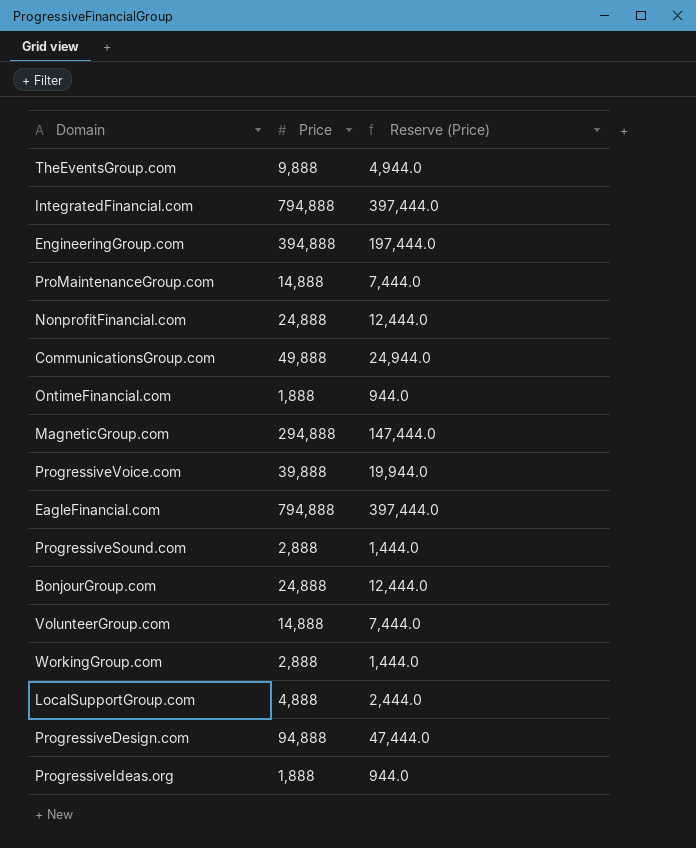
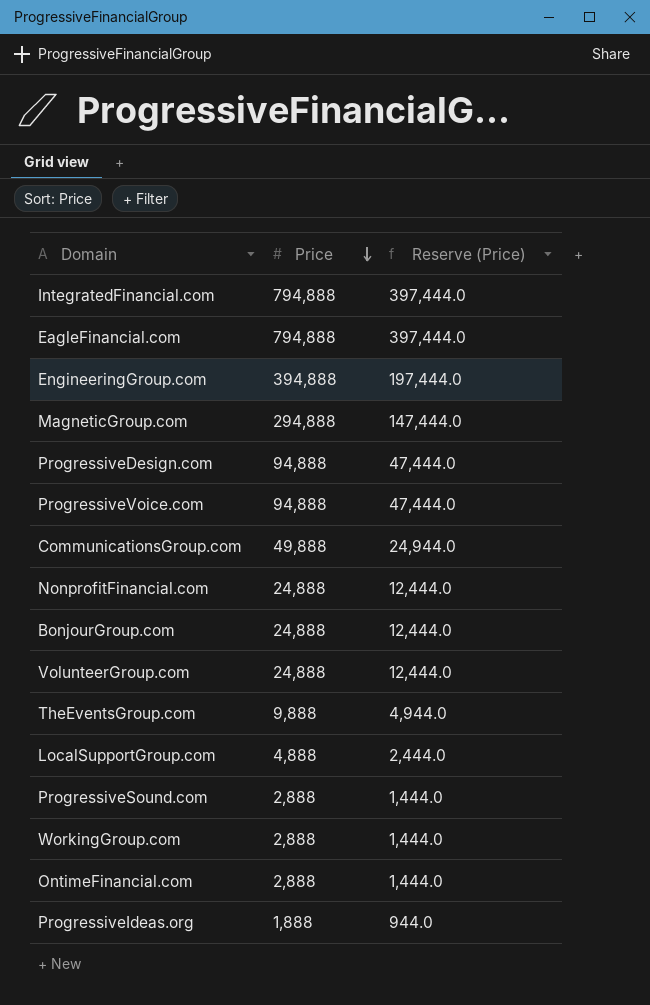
row order: none -> Price descending
row ProMaintenanceGroup.com: 14,888 | 7,444.0 -> none
ProgressiveVoice.com | Price: 39,888 -> 94,888
ProgressiveVoice.com | Reserve (Price): 19,944.0 -> 47,444.0
VolunteerGroup.com | Price: 14,888 -> 24,888
VolunteerGroup.com | Reserve (Price): 7,444.0 -> 12,444.0
OntimeFinancial.com | Price: 1,888 -> 2,888
OntimeFinancial.com | Reserve (Price): 944.0 -> 1,444.0

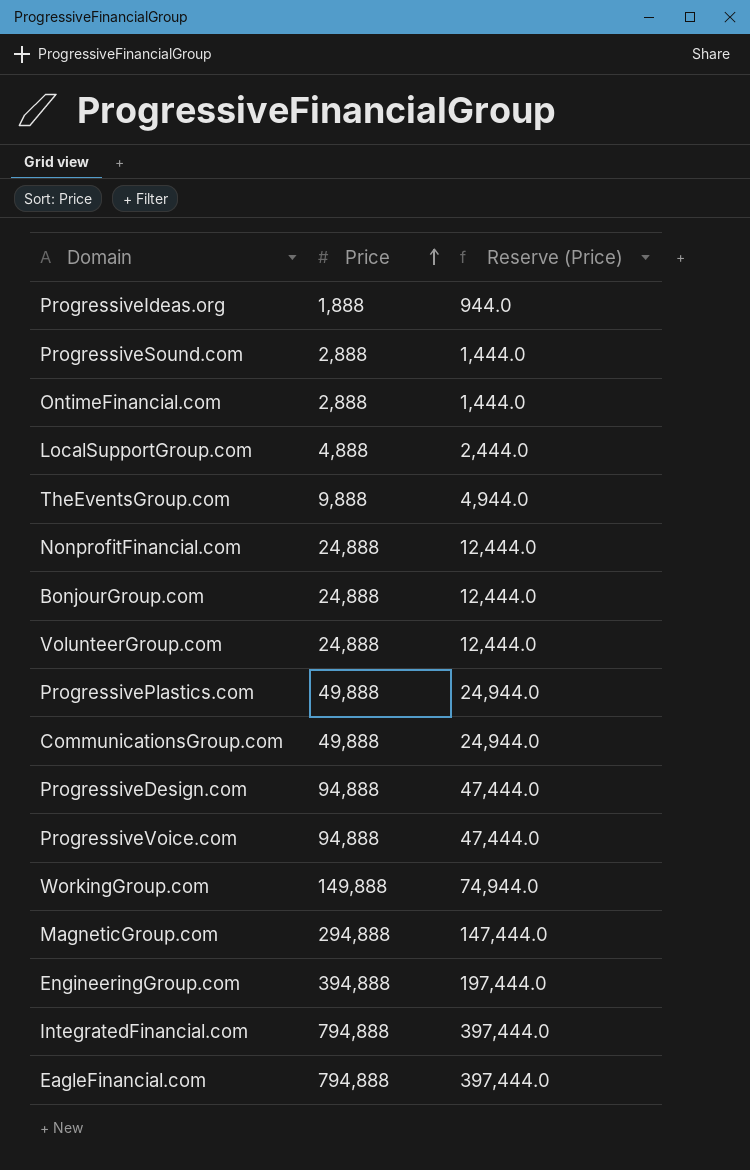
row order: Price descending -> Price ascending
row ProgressivePlastics.com: none -> 49,888 | 24,944.0
WorkingGroup.com | Price: 2,888 -> 149,888
WorkingGroup.com | Reserve (Price): 1,444.0 -> 74,944.0

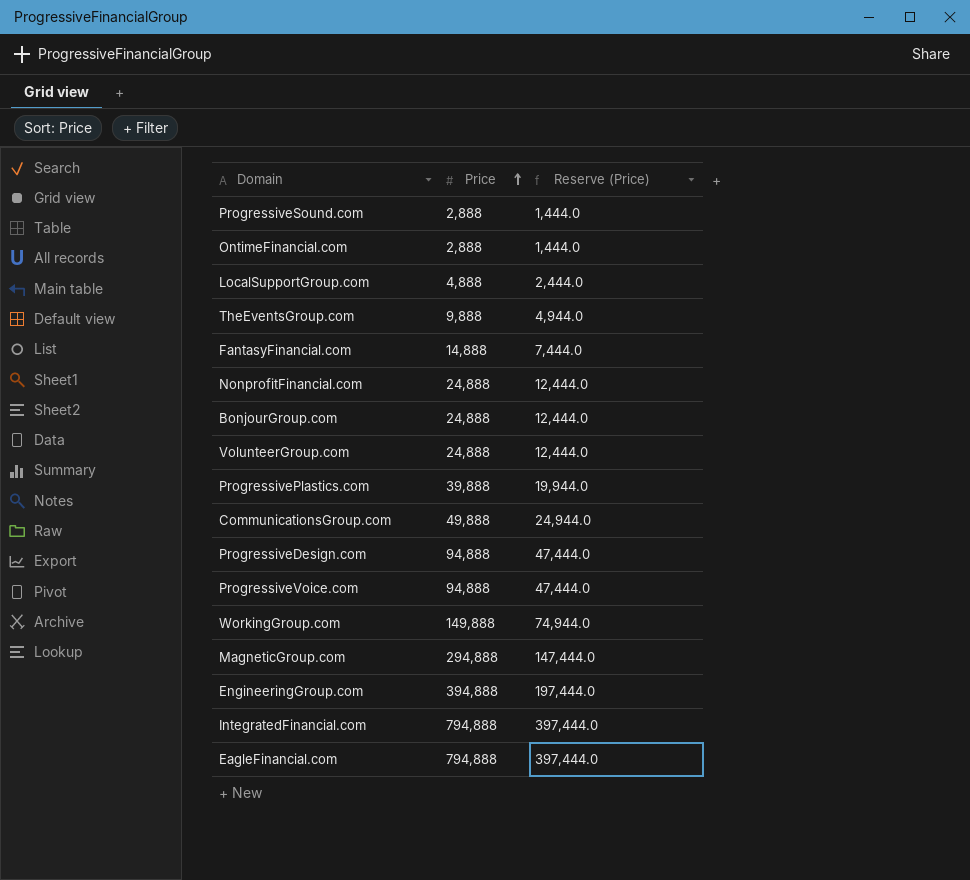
row ProgressiveIdeas.org: 1,888 | 944.0 -> none
row FantasyFinancial.com: none -> 14,888 | 7,444.0
ProgressivePlastics.com | Price: 49,888 -> 39,888
ProgressivePlastics.com | Reserve (Price): 24,944.0 -> 19,944.0

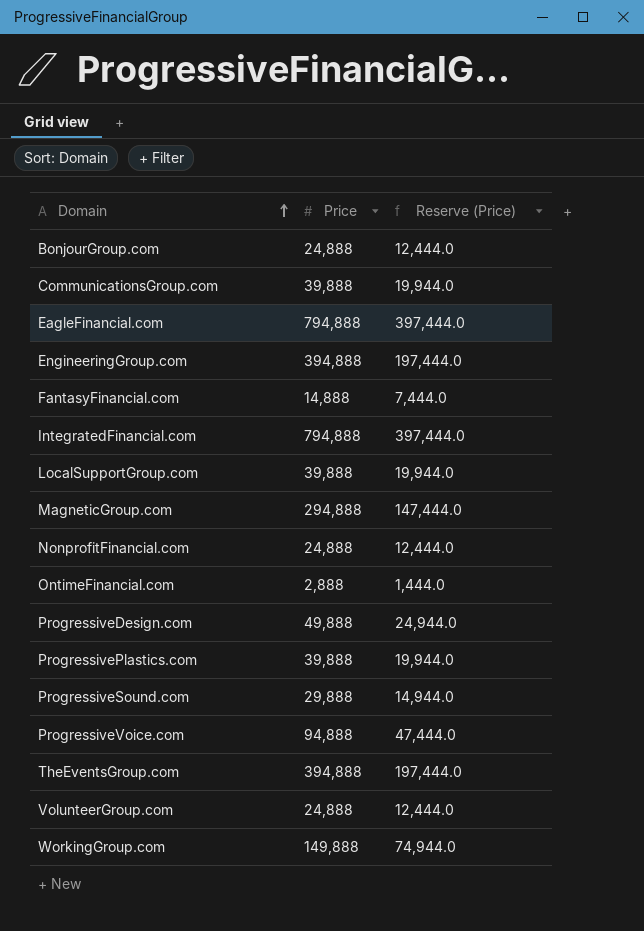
row order: Price ascending -> Domain ascending
CommunicationsGroup.com | Price: 49,888 -> 39,888
CommunicationsGroup.com | Reserve (Price): 24,944.0 -> 19,944.0
LocalSupportGroup.com | Price: 4,888 -> 39,888
LocalSupportGroup.com | Reserve (Price): 2,444.0 -> 19,944.0
ProgressiveDesign.com | Price: 94,888 -> 49,888
ProgressiveDesign.com | Reserve (Price): 47,444.0 -> 24,944.0
ProgressiveSound.com | Price: 2,888 -> 29,888
ProgressiveSound.com | Reserve (Price): 1,444.0 -> 14,944.0
TheEventsGroup.com | Price: 9,888 -> 394,888
TheEventsGroup.com | Reserve (Price): 4,944.0 -> 197,444.0

